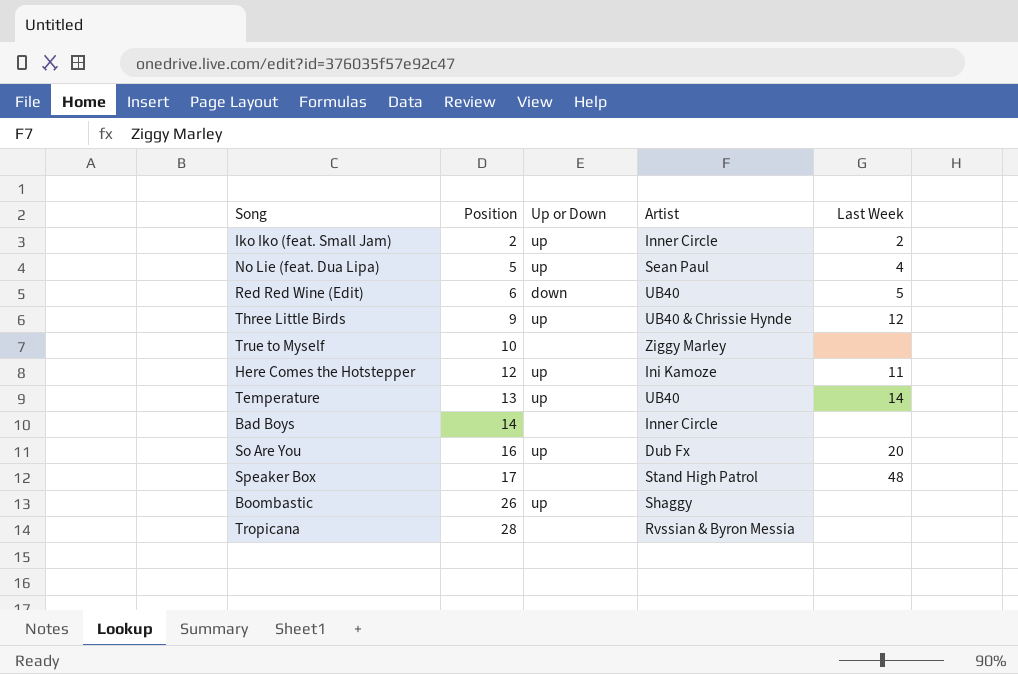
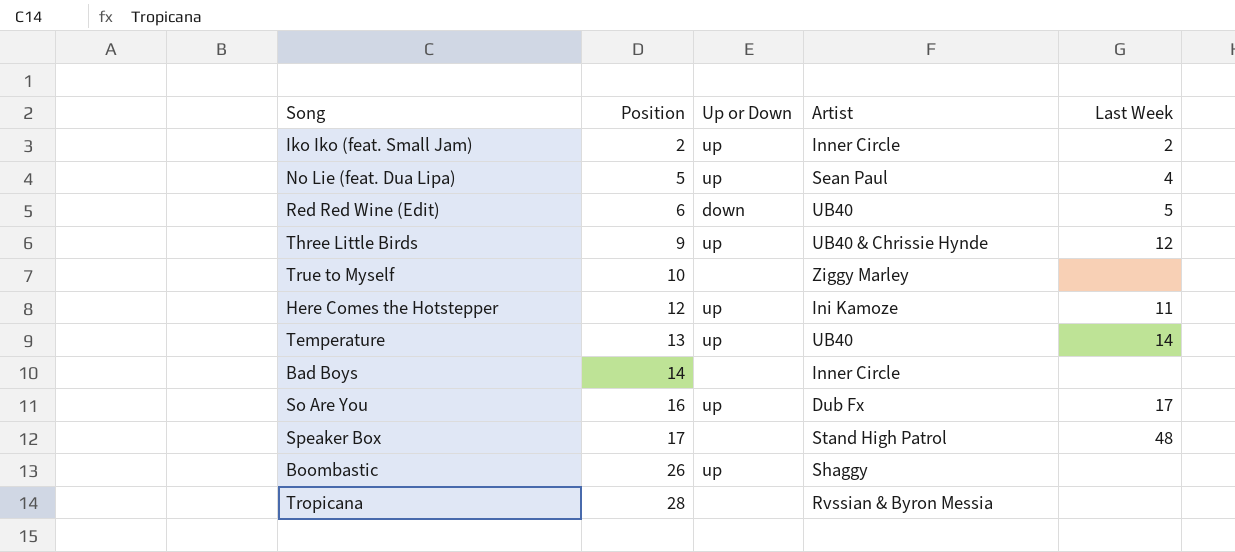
So Are You | Last Week: 20 -> 17

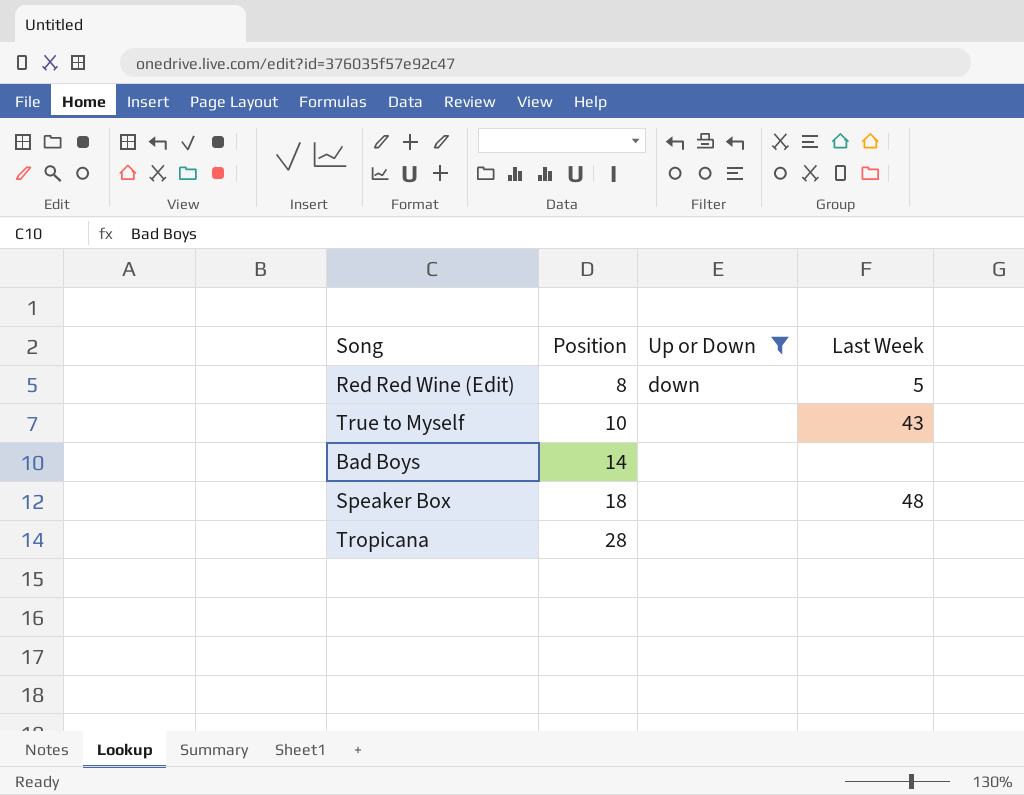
filter: none -> Up or Down != up
column Artist | position: 4 -> none
Red Red Wine (Edit) | Position: 6 -> 8
True to Myself | Last Week: none -> 43
Speaker Box | Position: 17 -> 18

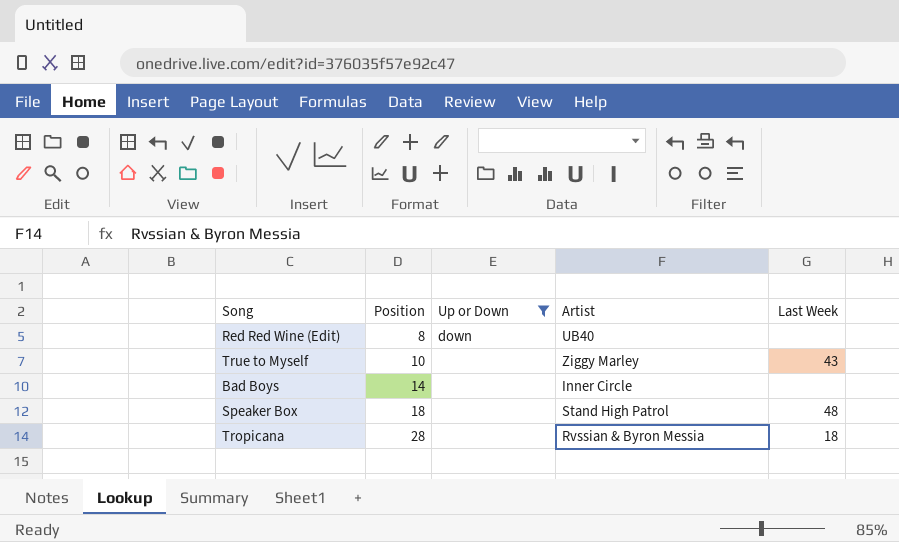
column Artist | position: none -> 4
Red Red Wine (Edit) | Last Week: 5 -> none
Tropicana | Last Week: none -> 18

